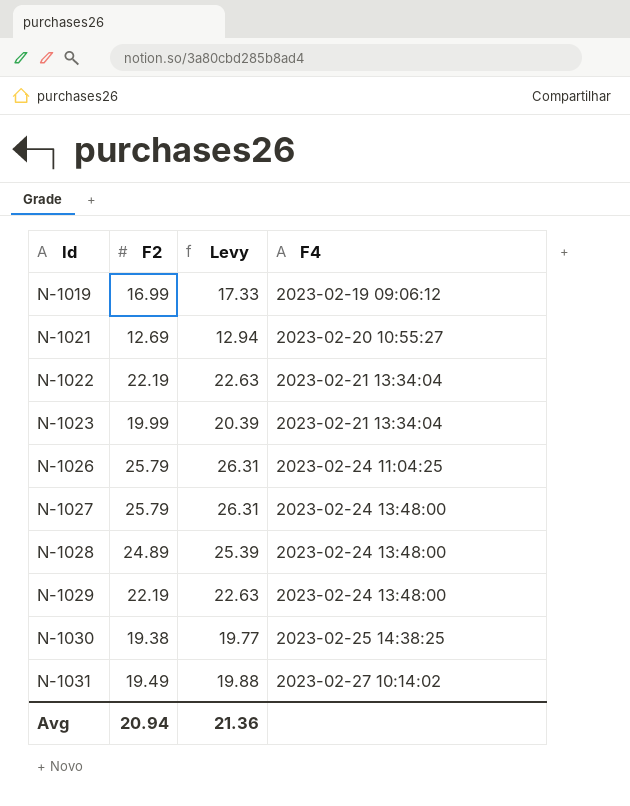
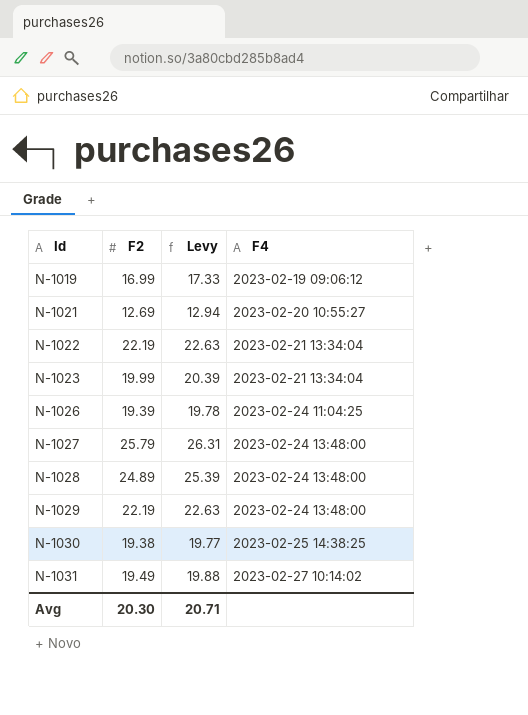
N-1026 | F2: 25.79 -> 19.39
N-1026 | Levy: 26.31 -> 19.78
Avg | F2: 20.94 -> 20.30
Avg | Levy: 21.36 -> 20.71

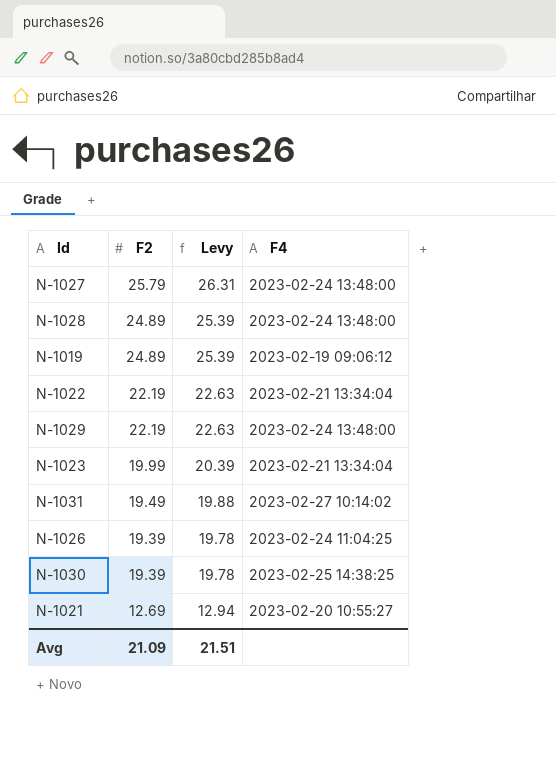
row order: Id ascending -> F2 descending
N-1019 | F2: 16.99 -> 24.89
N-1019 | Levy: 17.33 -> 25.39
N-1030 | F2: 19.38 -> 19.39
N-1030 | Levy: 19.77 -> 19.78
Avg | F2: 20.30 -> 21.09
Avg | Levy: 20.71 -> 21.51

